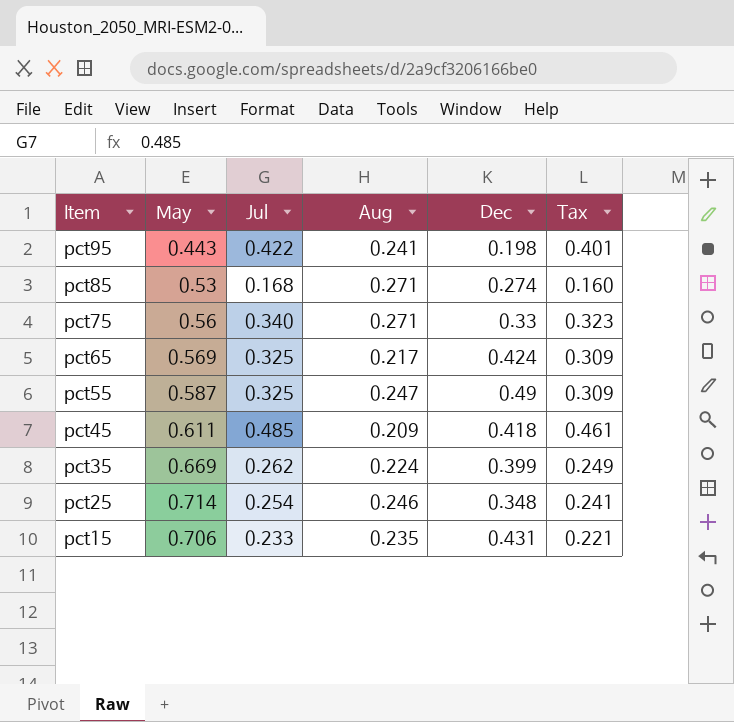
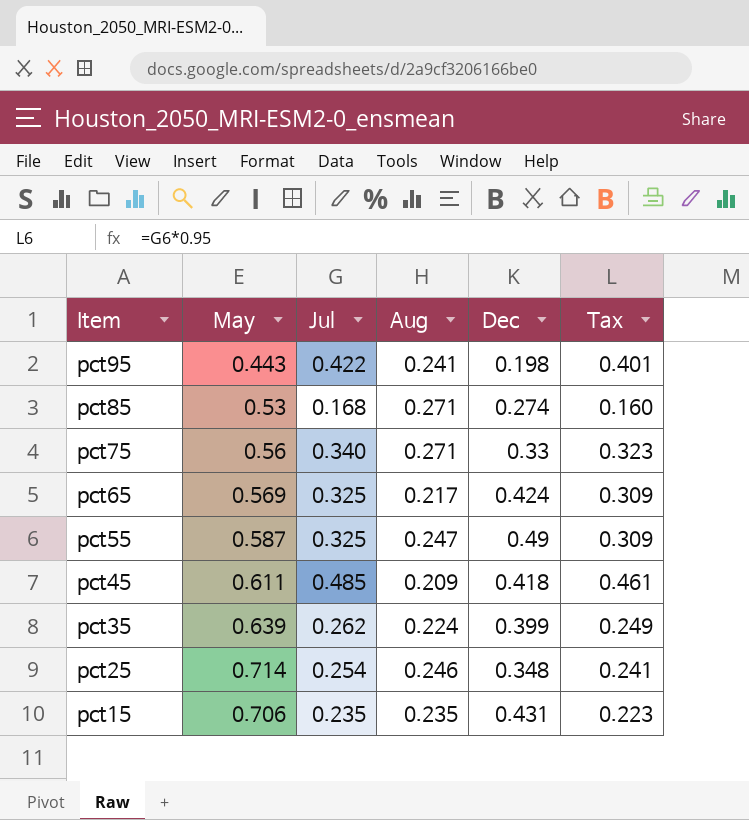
pct35 | May: 0.669 -> 0.639
pct15 | Jul: 0.233 -> 0.235
pct15 | Tax: 0.221 -> 0.223

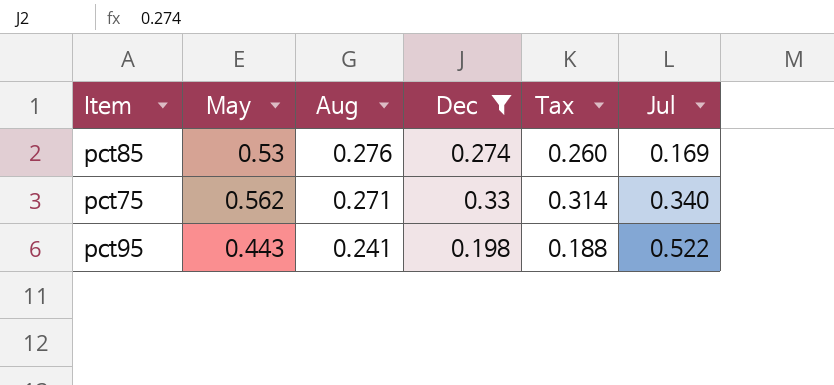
filter: none -> Dec <= 0.33
row order: Item descending -> Aug descending
column Tax | formula: [Jul] * 0.95 -> [Dec] * 0.95
column Jul | position: 3 -> 6
pct85 | Aug: 0.271 -> 0.276
pct85 | Jul: 0.168 -> 0.169
pct75 | May: 0.56 -> 0.562
pct95 | Jul: 0.422 -> 0.522

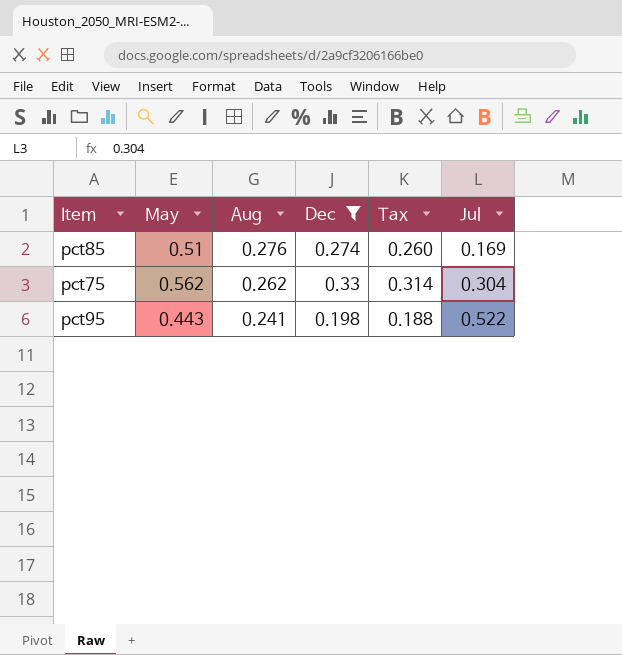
pct85 | May: 0.53 -> 0.51
pct75 | Aug: 0.271 -> 0.262
pct75 | Jul: 0.340 -> 0.304

